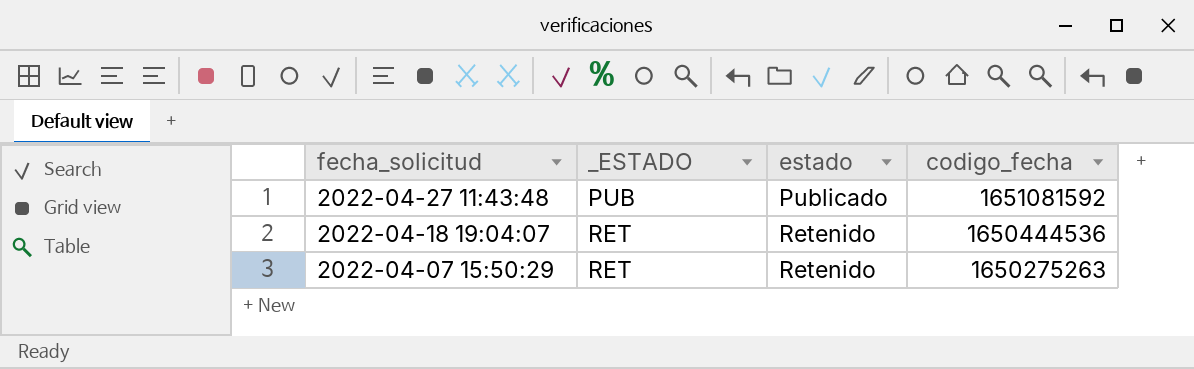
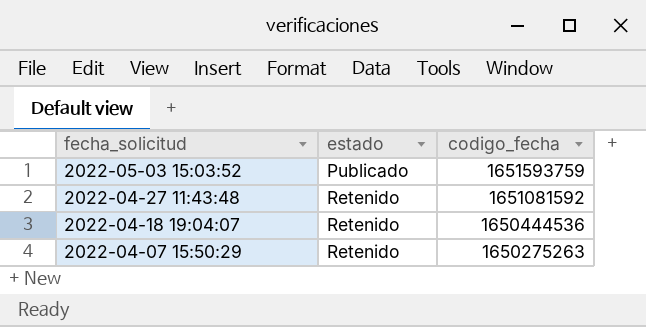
column _ESTADO | position: 2 -> none
row 2022-05-03 15:03:52: none -> Publicado | 1651593759
2022-04-27 11:43:48 | estado: Publicado -> Retenido

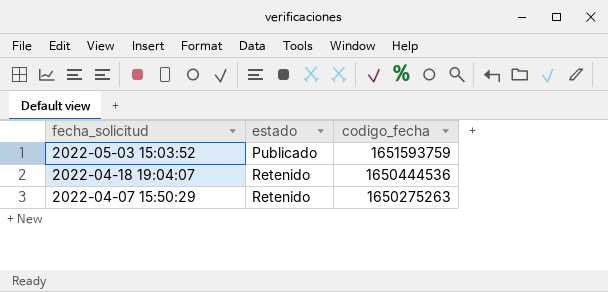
row 2022-04-27 11:43:48: Retenido | 1651081592 -> none

